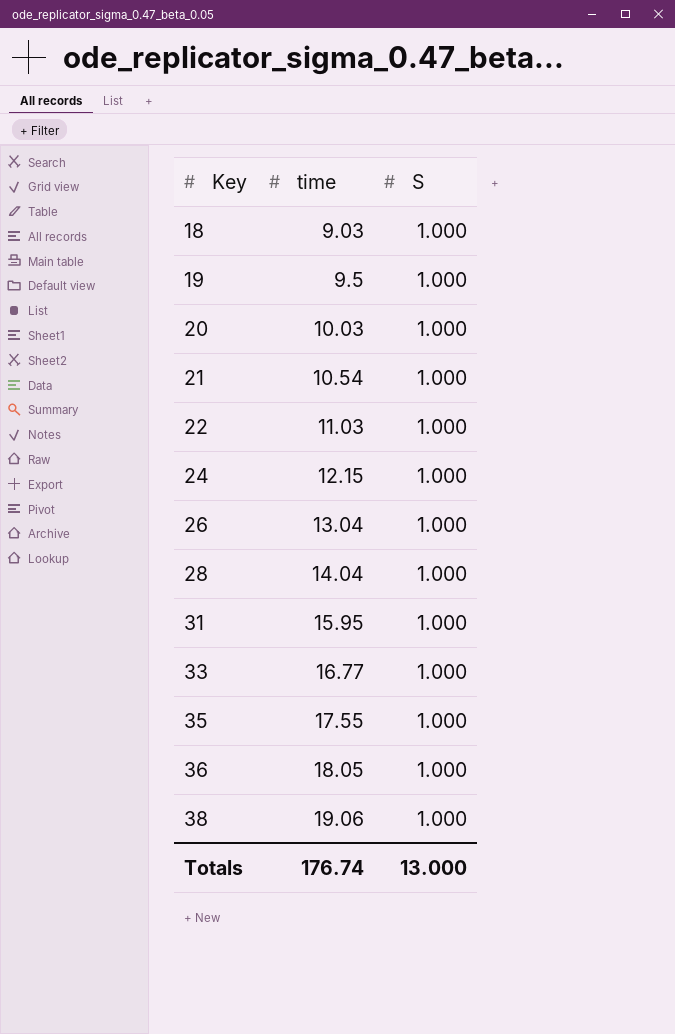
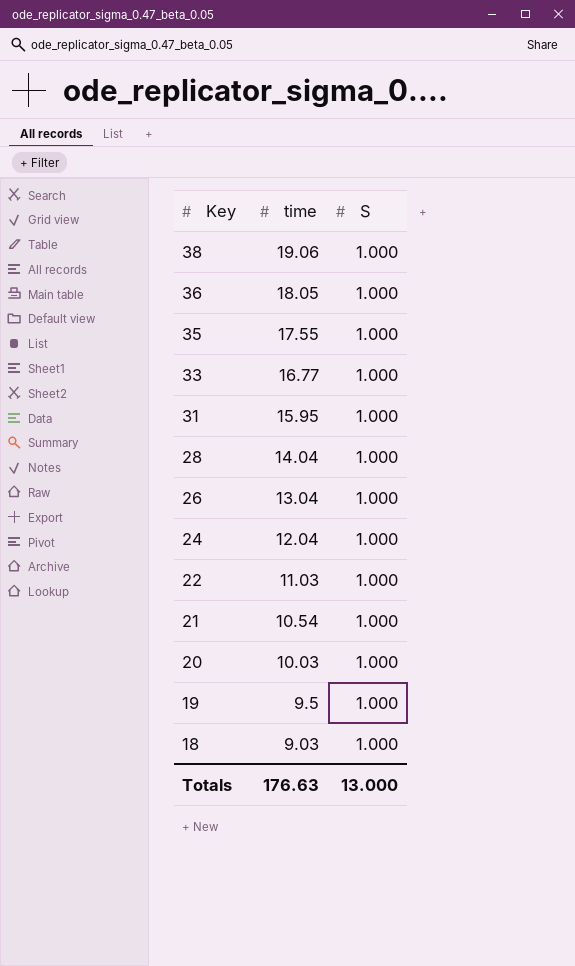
row order: Key ascending -> Key descending
24 | time: 12.15 -> 12.04
Totals | time: 176.74 -> 176.63

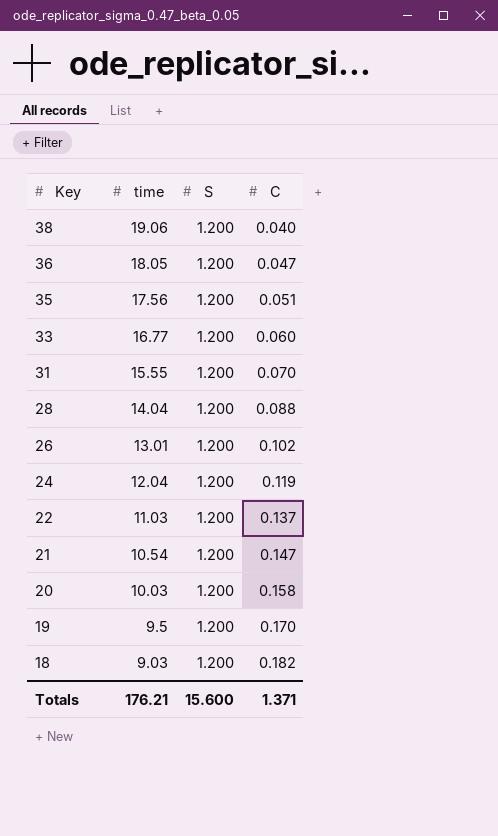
column C | position: none -> 4
38 | S: 1.000 -> 1.200
36 | S: 1.000 -> 1.200
35 | time: 17.55 -> 17.56
35 | S: 1.000 -> 1.200
33 | S: 1.000 -> 1.200
31 | time: 15.95 -> 15.55
31 | S: 1.000 -> 1.200
28 | S: 1.000 -> 1.200
26 | time: 13.04 -> 13.01
26 | S: 1.000 -> 1.200
24 | S: 1.000 -> 1.200
22 | S: 1.000 -> 1.200
21 | S: 1.000 -> 1.200
20 | S: 1.000 -> 1.200
19 | S: 1.000 -> 1.200
18 | S: 1.000 -> 1.200
Totals | time: 176.63 -> 176.21
Totals | S: 13.000 -> 15.600

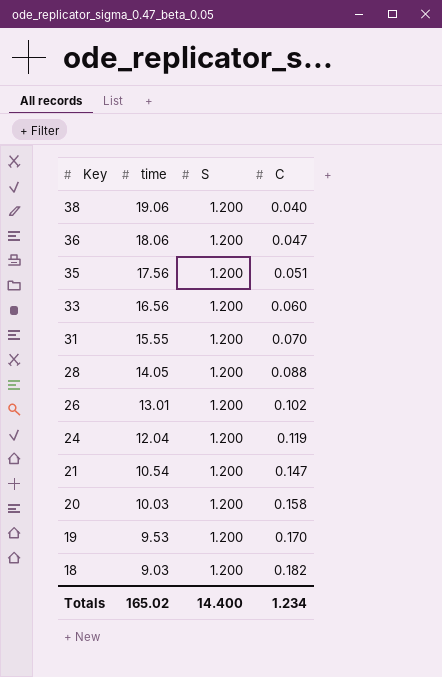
row 22: 11.03 | 1.200 | 0.137 -> none
36 | time: 18.05 -> 18.06
33 | time: 16.77 -> 16.56
28 | time: 14.04 -> 14.05
19 | time: 9.5 -> 9.53
Totals | time: 176.21 -> 165.02
Totals | S: 15.600 -> 14.400
Totals | C: 1.371 -> 1.234

